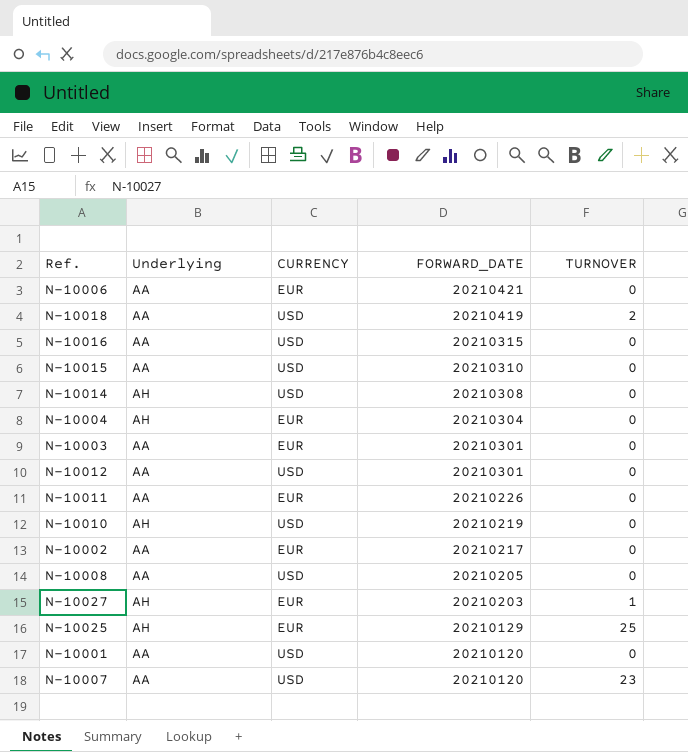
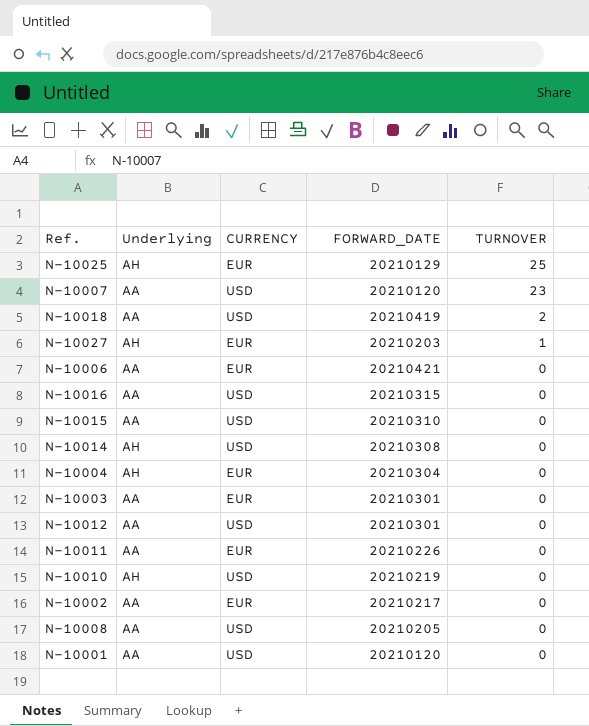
row order: FORWARD_DATE descending -> TURNOVER descending

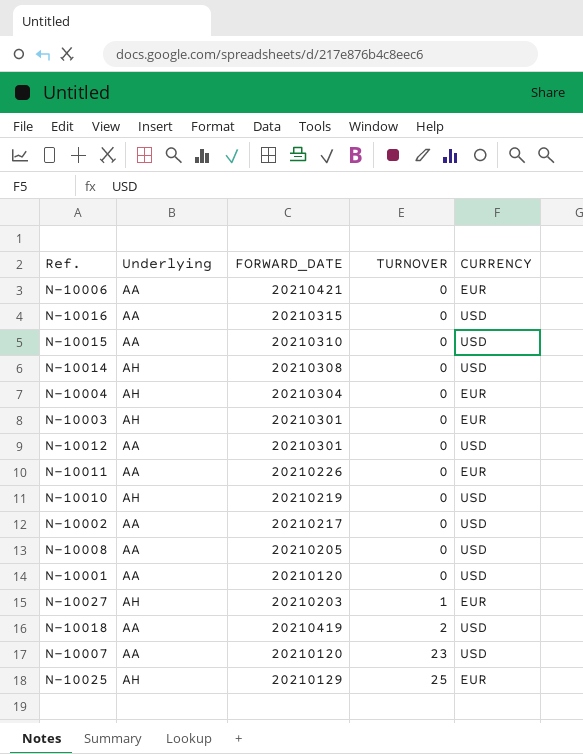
row order: TURNOVER descending -> TURNOVER ascending
column CURRENCY | position: 3 -> 5
N-10003 | Underlying: AA -> AH
N-10002 | CURRENCY: EUR -> USD

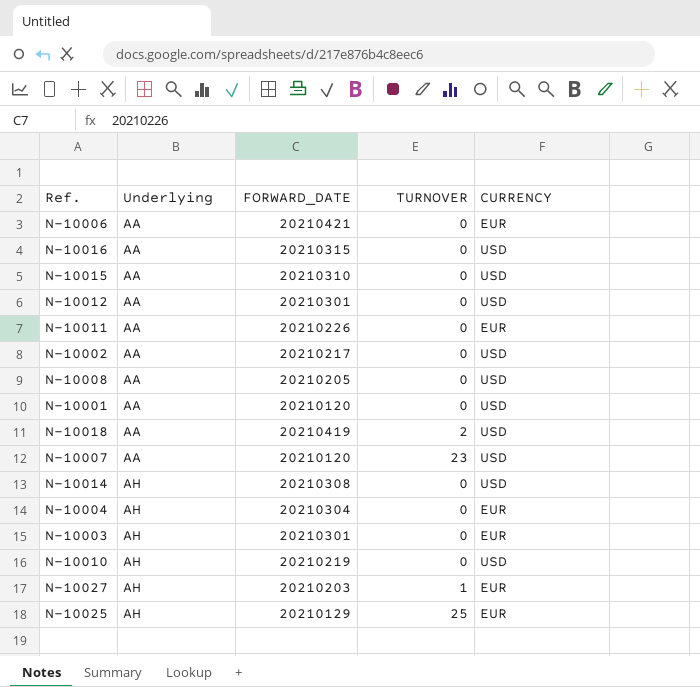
row order: TURNOVER ascending -> Underlying ascending

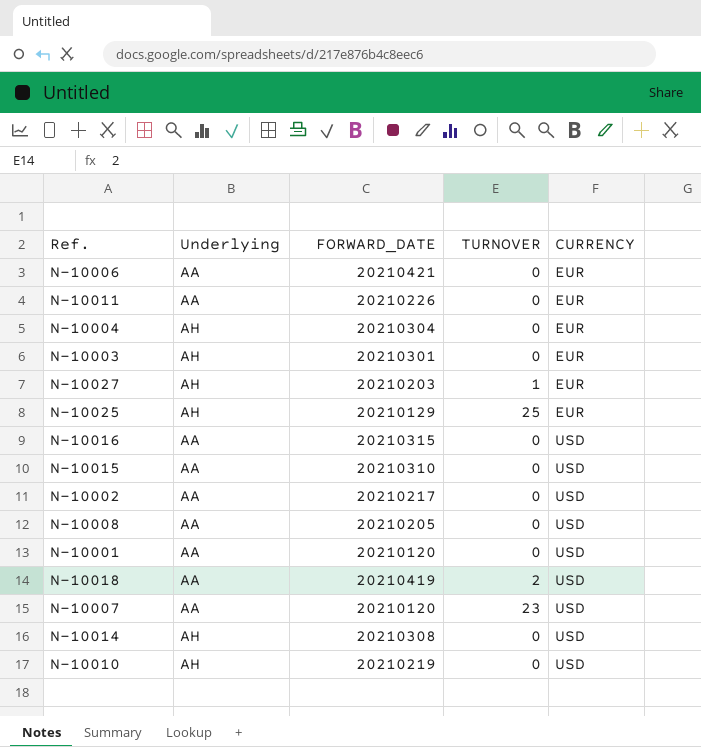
row order: Underlying ascending -> CURRENCY ascending
row N-10012: AA | 20210301 | 0 | USD -> none

